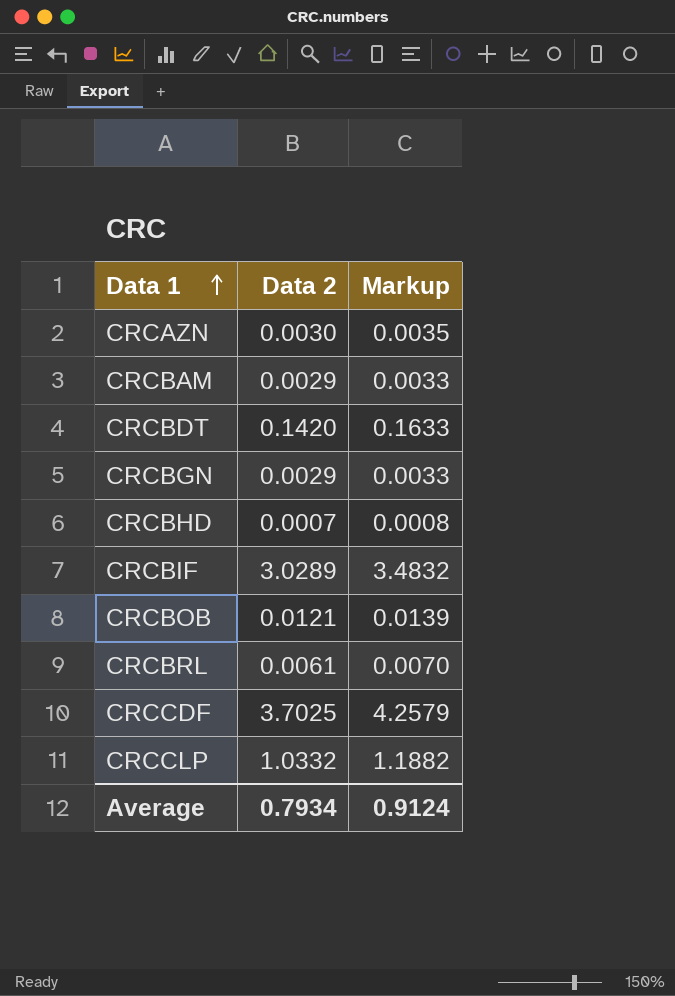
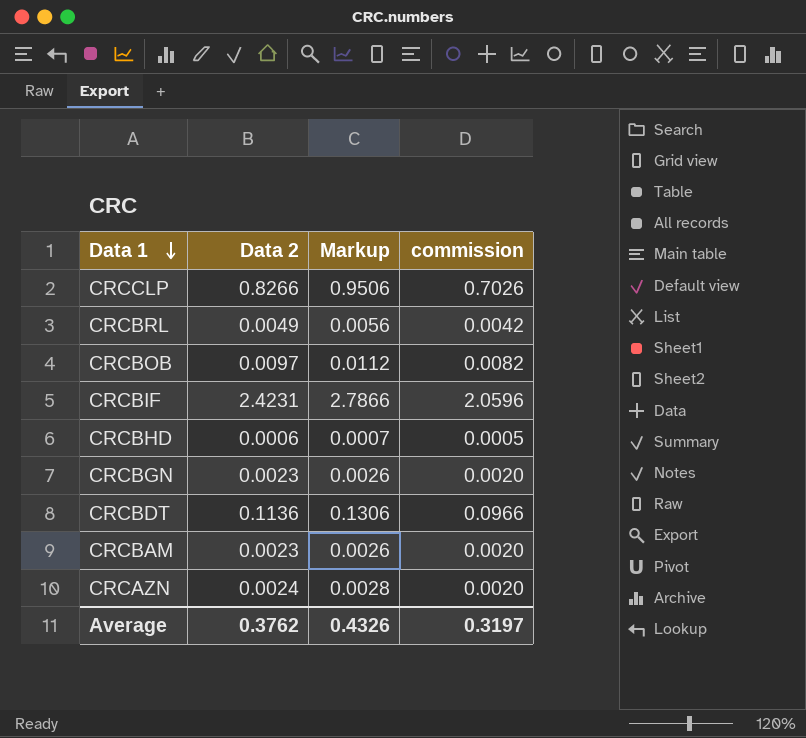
row order: Data 1 ascending -> Data 1 descending
column commission | formula: none -> [Data 2] * 0.85
row CRCCDF: 3.7025 | 4.2579 -> none
CRCCLP | Data 2: 1.0332 -> 0.8266
CRCCLP | Markup: 1.1882 -> 0.9506
CRCBRL | Data 2: 0.0061 -> 0.0049
CRCBRL | Markup: 0.0070 -> 0.0056
CRCBOB | Data 2: 0.0121 -> 0.0097
CRCBOB | Markup: 0.0139 -> 0.0112
CRCBIF | Data 2: 3.0289 -> 2.4231
CRCBIF | Markup: 3.4832 -> 2.7866
CRCBHD | Data 2: 0.0007 -> 0.0006
CRCBHD | Markup: 0.0008 -> 0.0007
CRCBGN | Data 2: 0.0029 -> 0.0023
CRCBGN | Markup: 0.0033 -> 0.0026
CRCBDT | Data 2: 0.1420 -> 0.1136
CRCBDT | Markup: 0.1633 -> 0.1306
CRCBAM | Data 2: 0.0029 -> 0.0023
CRCBAM | Markup: 0.0033 -> 0.0026
CRCAZN | Data 2: 0.0030 -> 0.0024
CRCAZN | Markup: 0.0035 -> 0.0028
Average | Data 2: 0.7934 -> 0.3762
Average | Markup: 0.9124 -> 0.4326

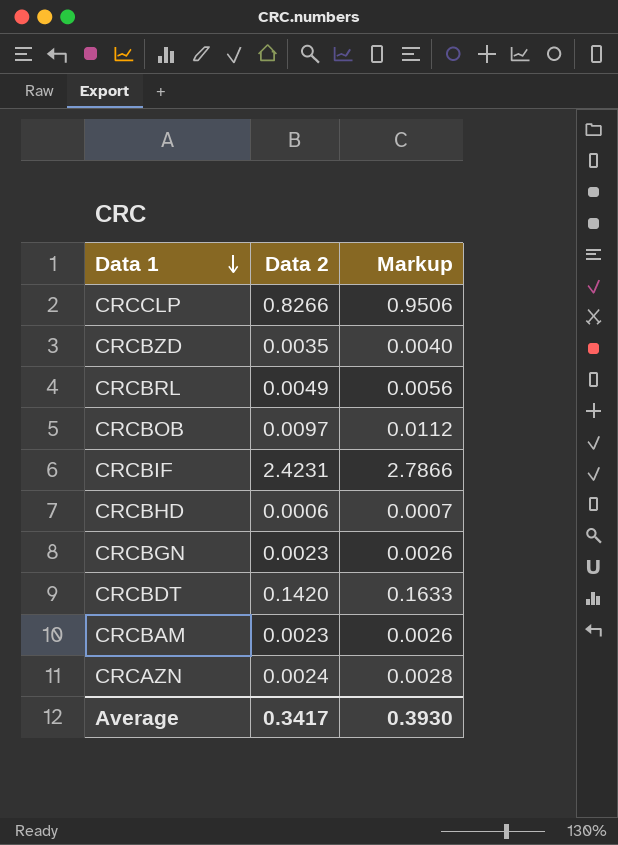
column commission | formula: [Data 2] * 0.85 -> none
row CRCBZD: none -> 0.0035 | 0.0040
CRCBDT | Data 2: 0.1136 -> 0.1420
CRCBDT | Markup: 0.1306 -> 0.1633
Average | Data 2: 0.3762 -> 0.3417
Average | Markup: 0.4326 -> 0.3930

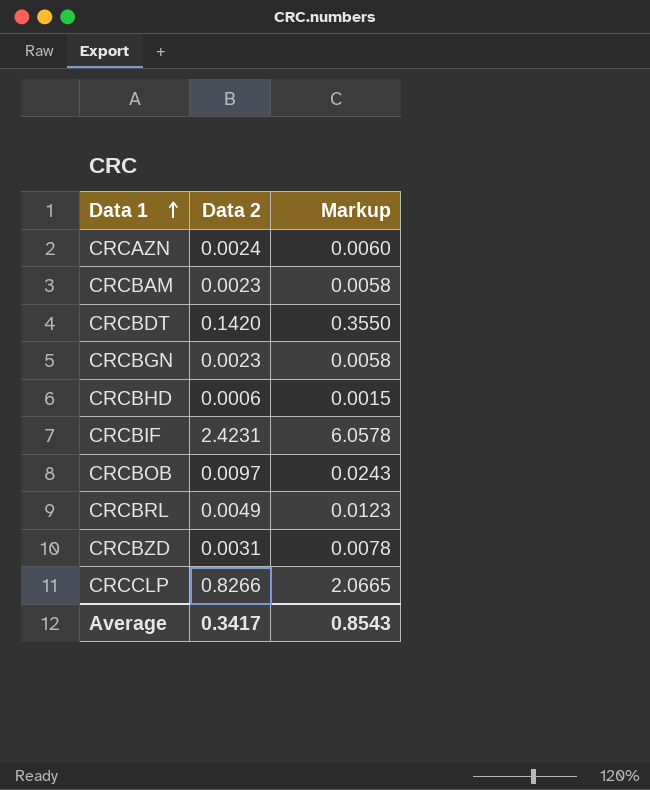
row order: Data 1 descending -> Data 1 ascending
column Markup | formula: [Data 2] * 1.15 -> [Data 2] * 2.5
CRCBZD | Data 2: 0.0035 -> 0.0031
Average | Markup: 0.3930 -> 0.8543

